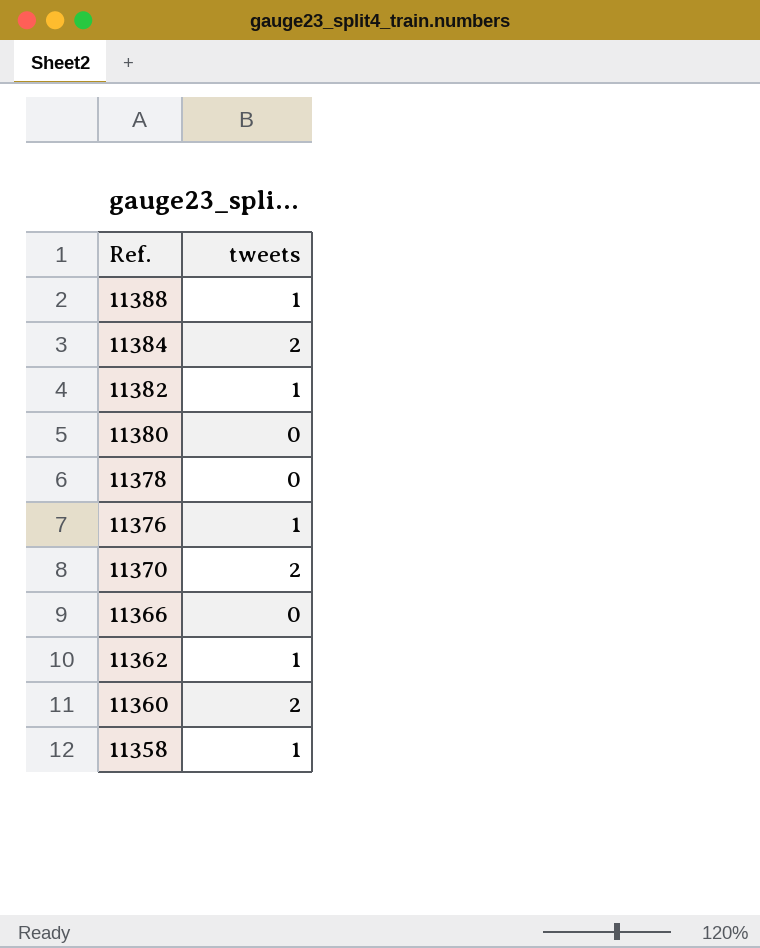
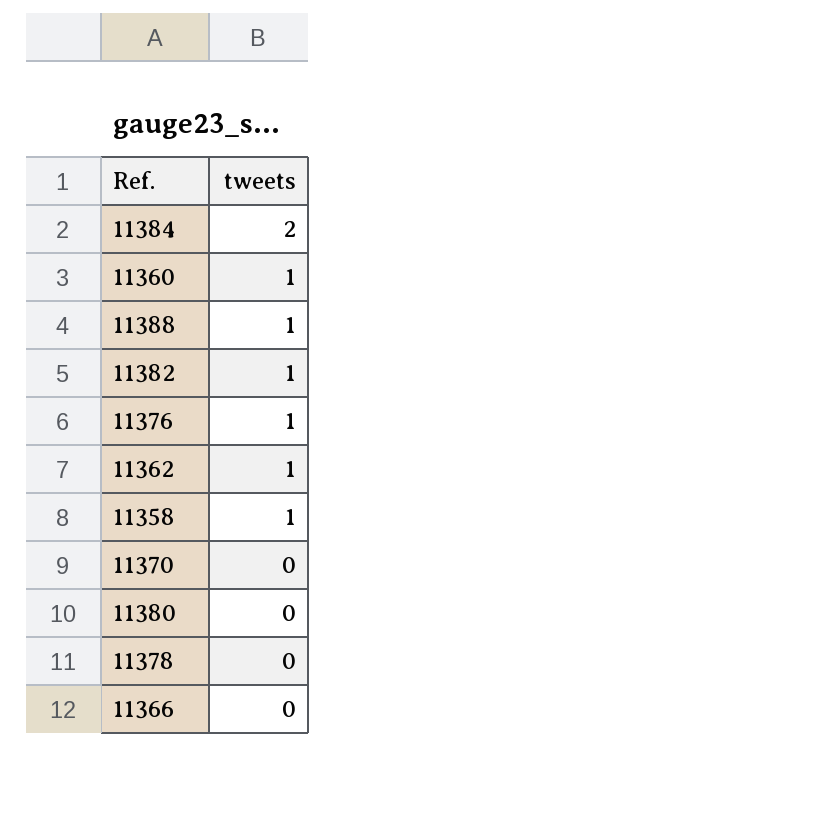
row order: Ref. descending -> tweets descending
11360 | tweets: 2 -> 1
11370 | tweets: 2 -> 0

